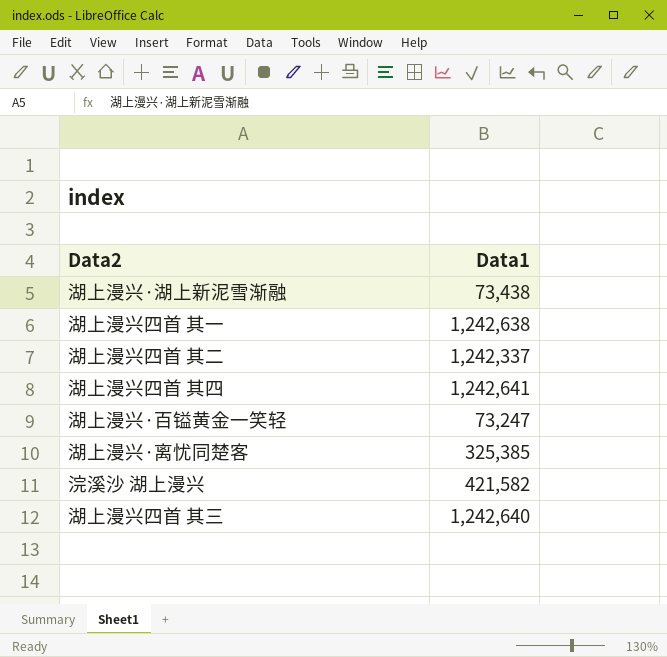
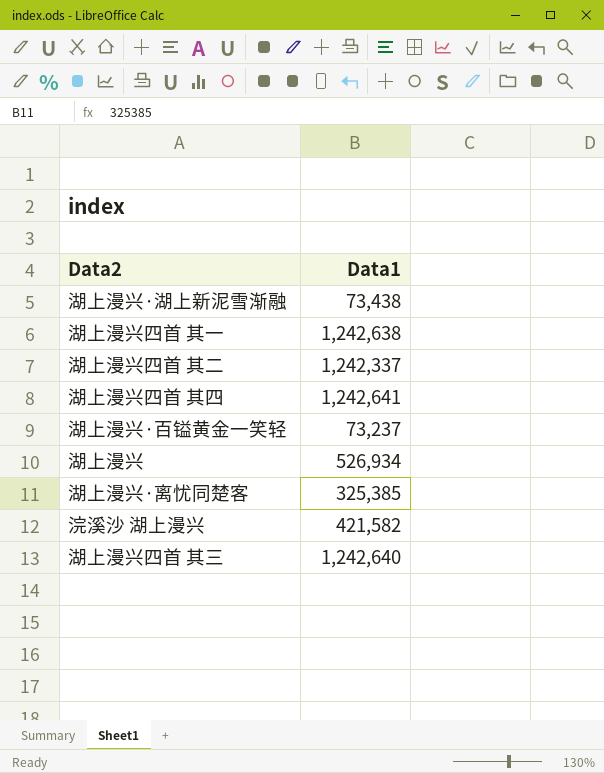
湖上漫兴·百镒黄金一笑轻 | Data1: 73,247 -> 73,237
row 湖上漫兴: none -> 526,934

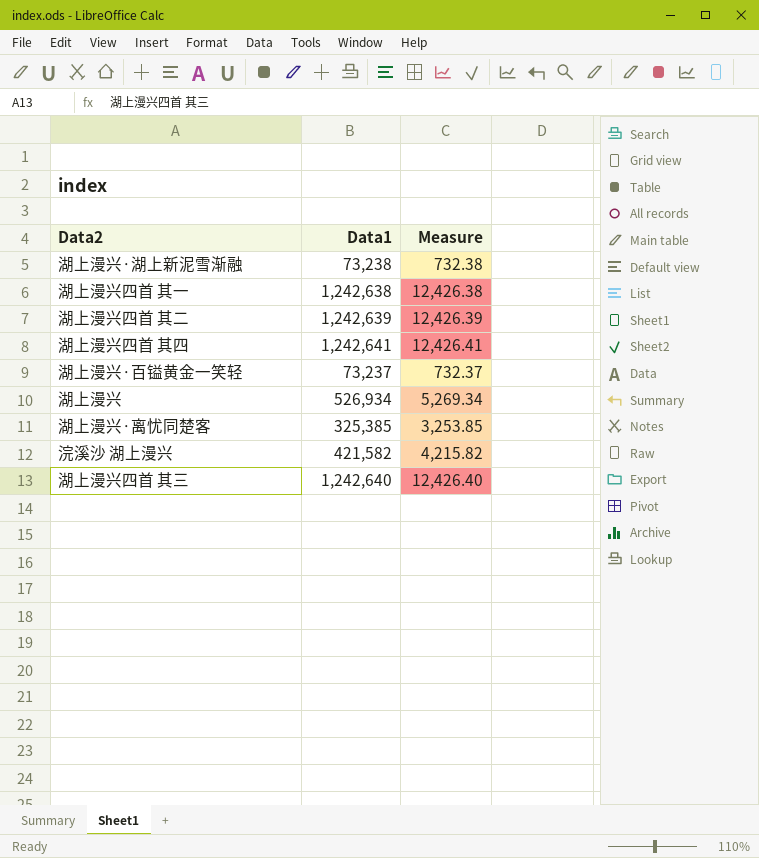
column Measure | formula: none -> [Data1] * 0.01
湖上漫兴·湖上新泥雪渐融 | Data1: 73,438 -> 73,238
湖上漫兴四首 其二 | Data1: 1,242,337 -> 1,242,639

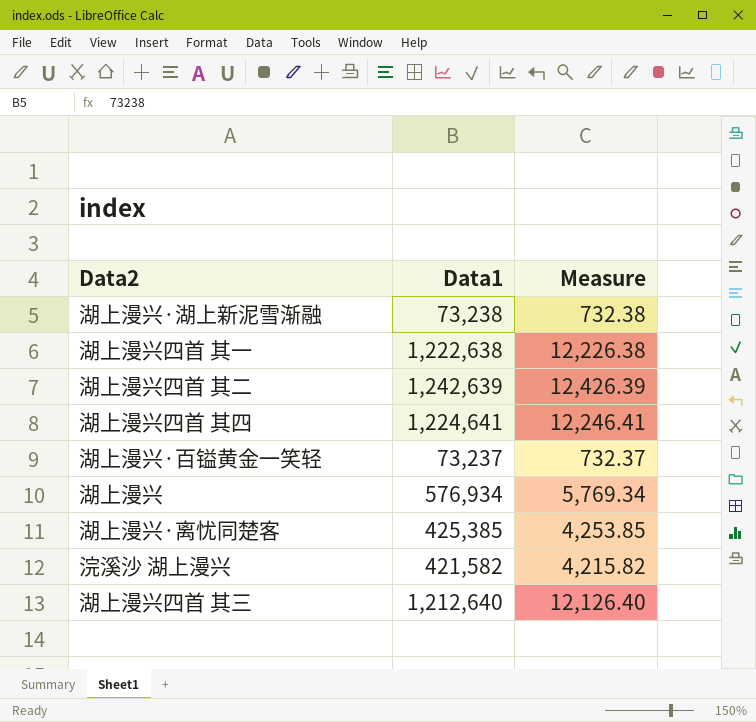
湖上漫兴四首 其一 | Data1: 1,242,638 -> 1,222,638
湖上漫兴四首 其一 | Measure: 12,426.38 -> 12,226.38
湖上漫兴四首 其四 | Data1: 1,242,641 -> 1,224,641
湖上漫兴四首 其四 | Measure: 12,426.41 -> 12,246.41
湖上漫兴 | Data1: 526,934 -> 576,934
湖上漫兴 | Measure: 5,269.34 -> 5,769.34
湖上漫兴·离忧同楚客 | Data1: 325,385 -> 425,385
湖上漫兴·离忧同楚客 | Measure: 3,253.85 -> 4,253.85
湖上漫兴四首 其三 | Data1: 1,242,640 -> 1,212,640
湖上漫兴四首 其三 | Measure: 12,426.40 -> 12,126.40

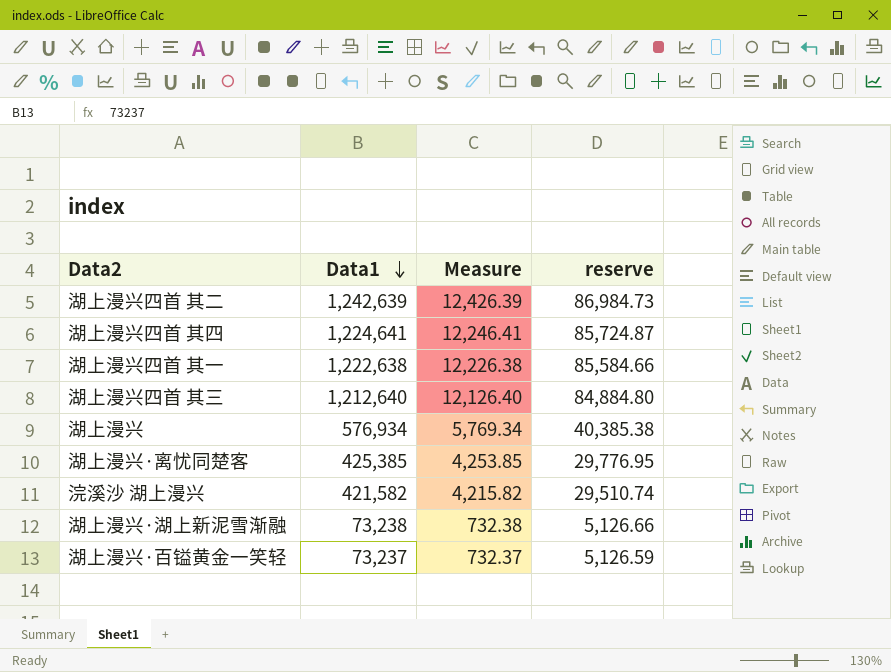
row order: none -> Data1 descending
column reserve | formula: none -> [Data1] * 0.07

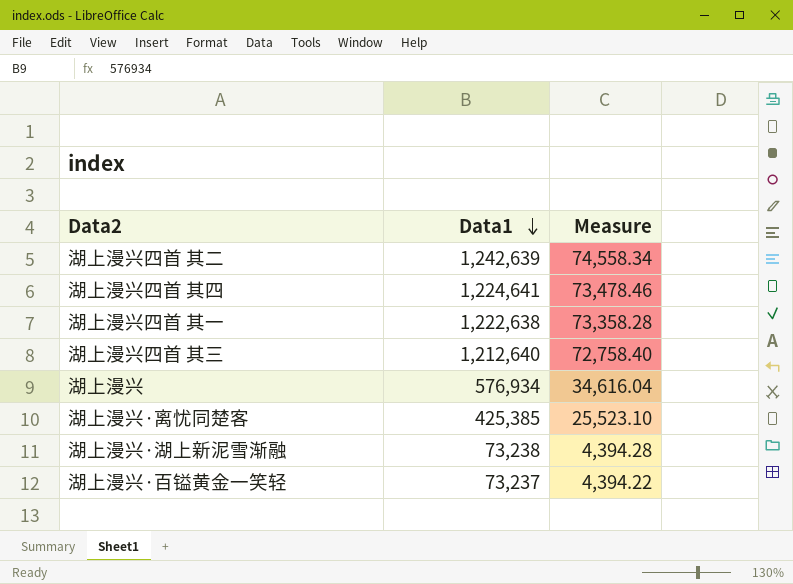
column reserve | formula: [Data1] * 0.07 -> none
column Measure | formula: [Data1] * 0.01 -> [Data1] * 0.06
row 浣溪沙 湖上漫兴: 421,582 | 4,215.82 | 29,510.74 -> none

